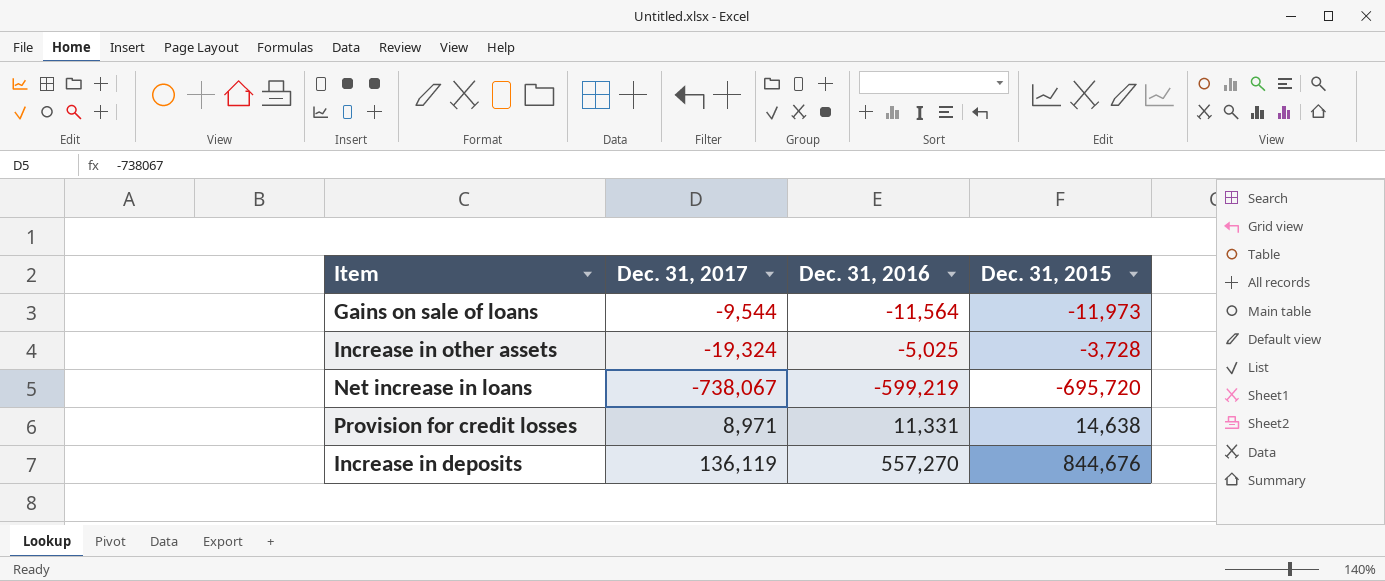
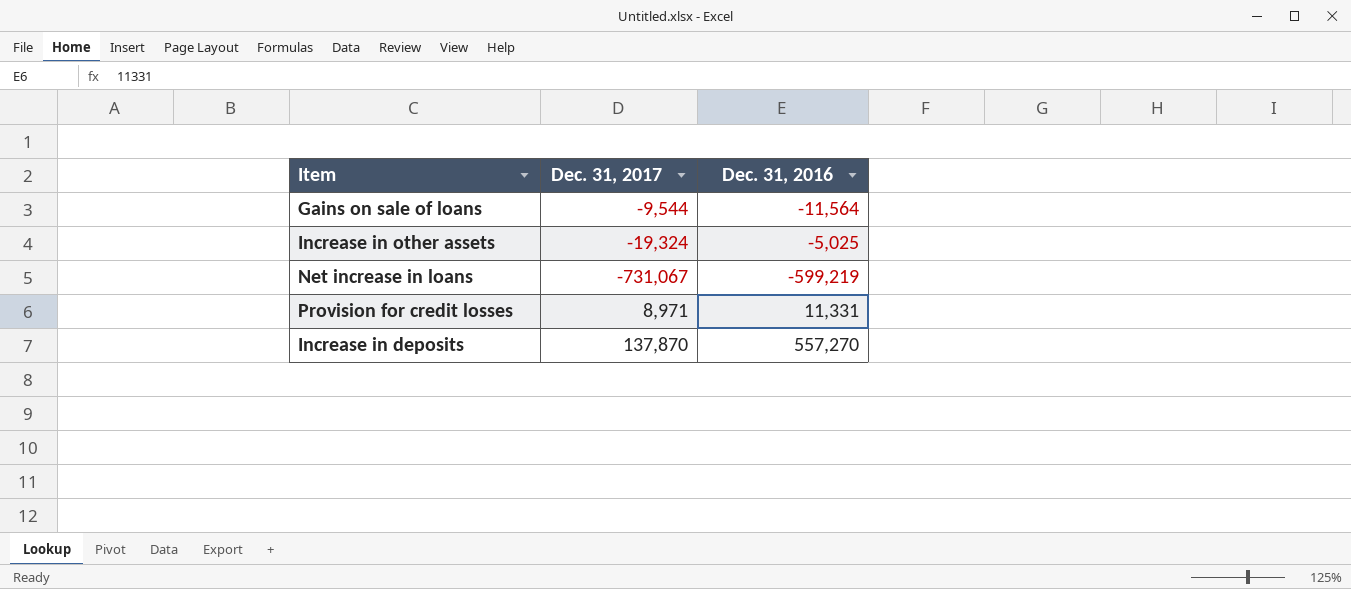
column Dec. 31, 2015 | position: 4 -> none
Net increase in loans | Dec. 31, 2017: -738,067 -> -731,067
Increase in deposits | Dec. 31, 2017: 136,119 -> 137,870

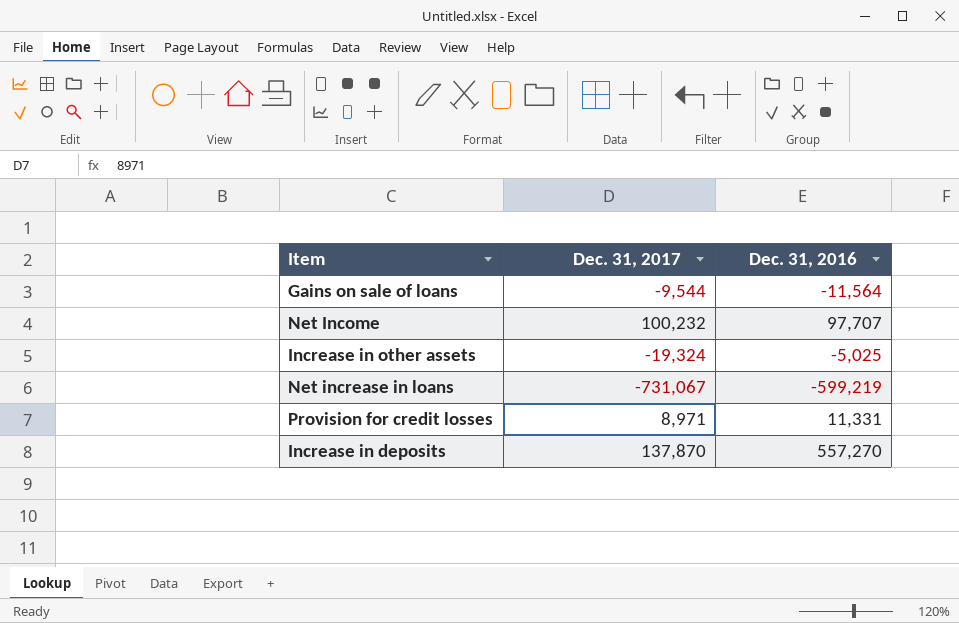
row Net Income: none -> 100,232 | 97,707

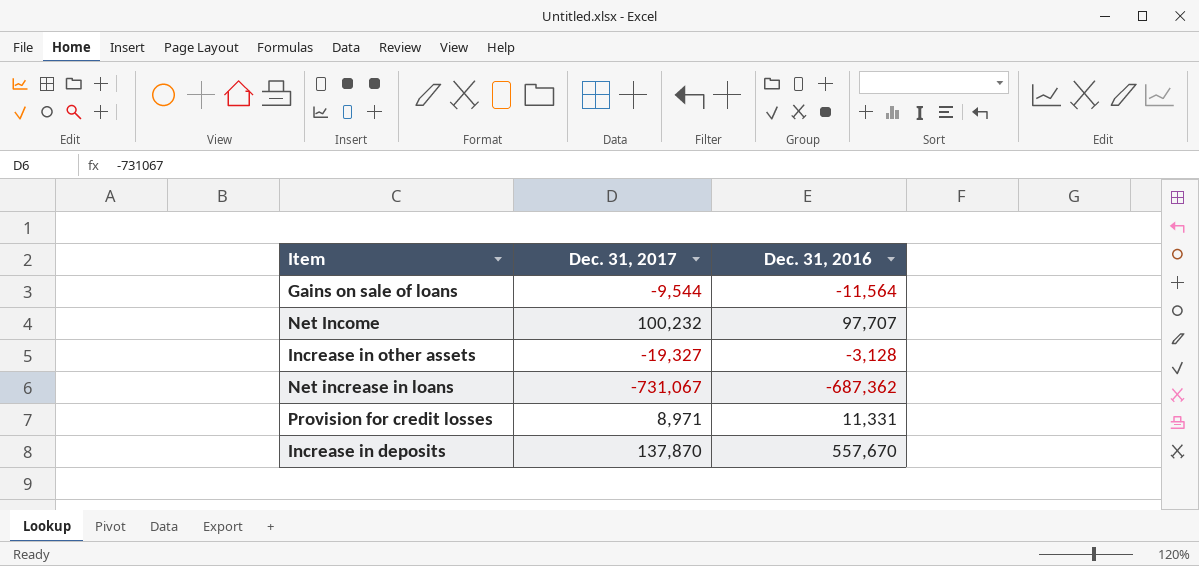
Increase in other assets | Dec. 31, 2017: -19,324 -> -19,327
Increase in other assets | Dec. 31, 2016: -5,025 -> -3,128
Net increase in loans | Dec. 31, 2016: -599,219 -> -687,362
Increase in deposits | Dec. 31, 2016: 557,270 -> 557,670

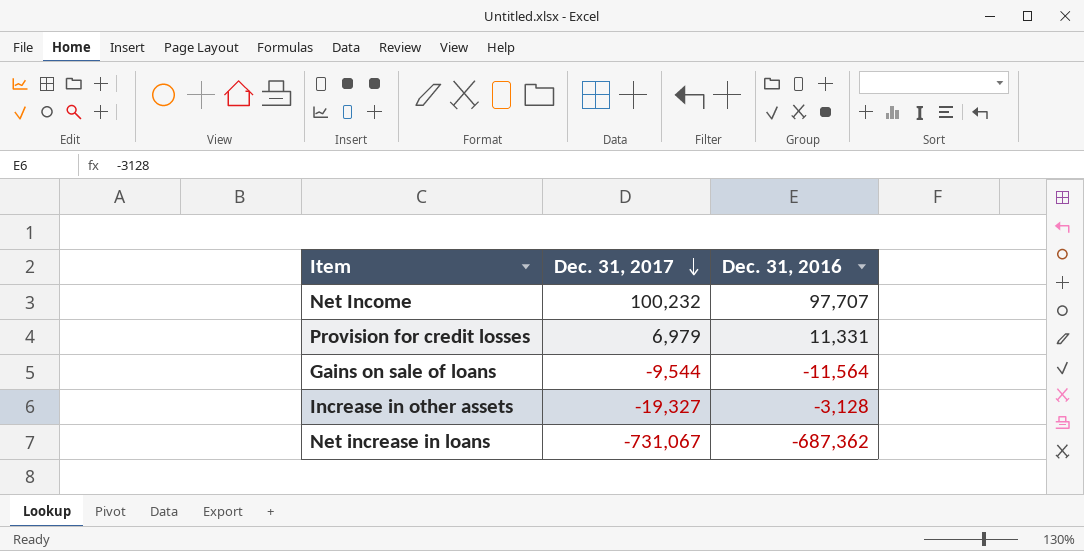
row order: none -> Dec. 31, 2017 descending
row Increase in deposits: 137,870 | 557,670 -> none
Provision for credit losses | Dec. 31, 2017: 8,971 -> 6,979

